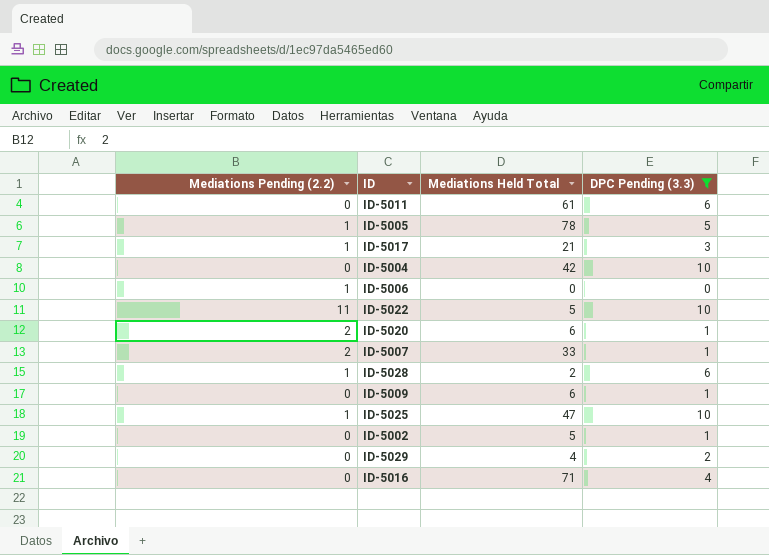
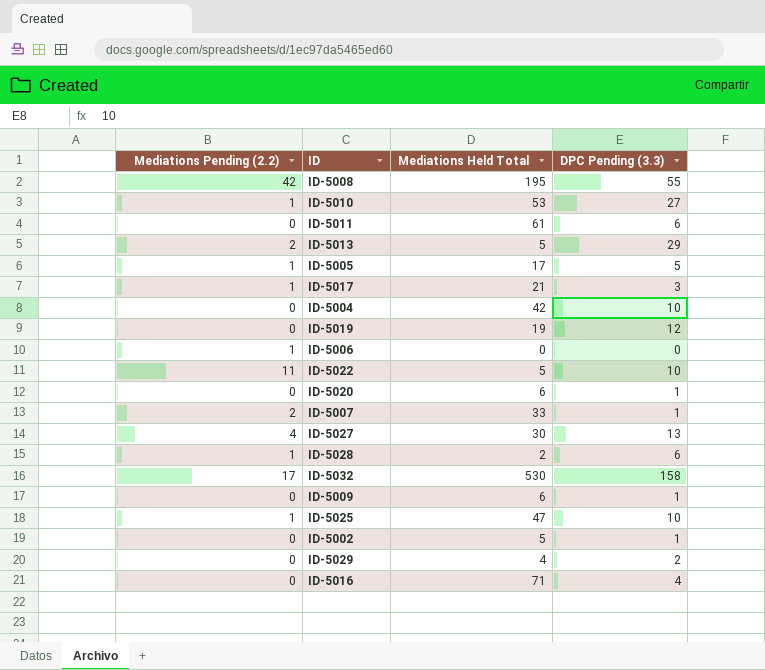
filter: DPC Pending (3.3) <= 10 -> none
ID-5005 | Mediations Held Total: 78 -> 17
ID-5020 | Mediations Pending (2.2): 2 -> 0

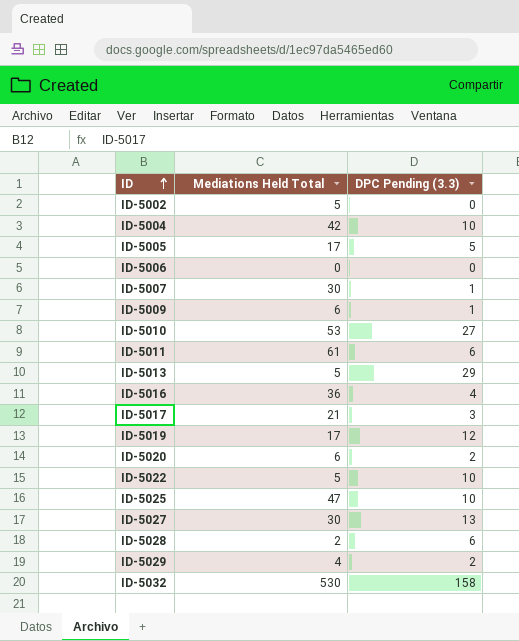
row order: none -> ID ascending
column Mediations Pending (2.2) | position: 1 -> none
row ID-5008: 42 | 195 | 55 -> none
ID-5002 | DPC Pending (3.3): 1 -> 0
ID-5007 | Mediations Held Total: 33 -> 30
ID-5016 | Mediations Held Total: 71 -> 36
ID-5019 | Mediations Held Total: 19 -> 17
ID-5020 | DPC Pending (3.3): 1 -> 2

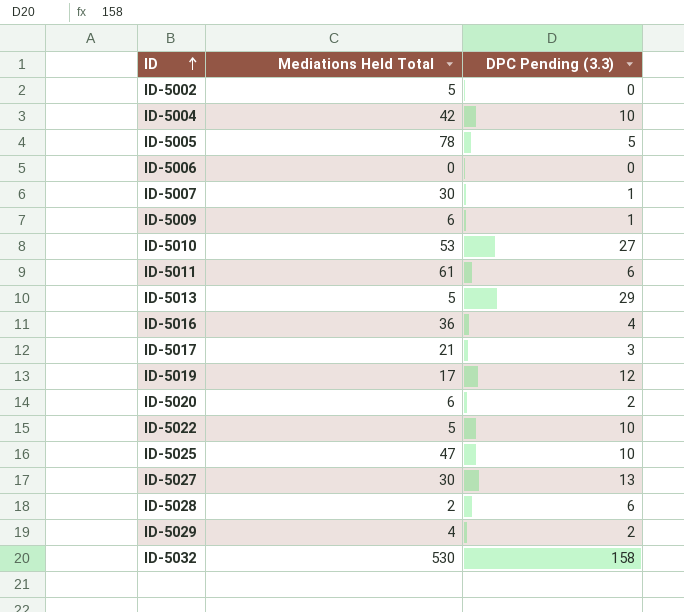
ID-5005 | Mediations Held Total: 17 -> 78

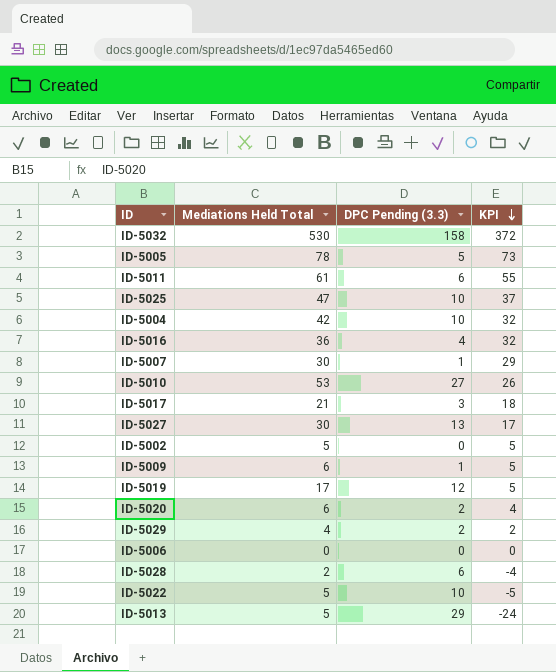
row order: ID ascending -> KPI descending
column KPI | formula: none -> [Mediations Held Total] - [DPC Pending (3.3)]

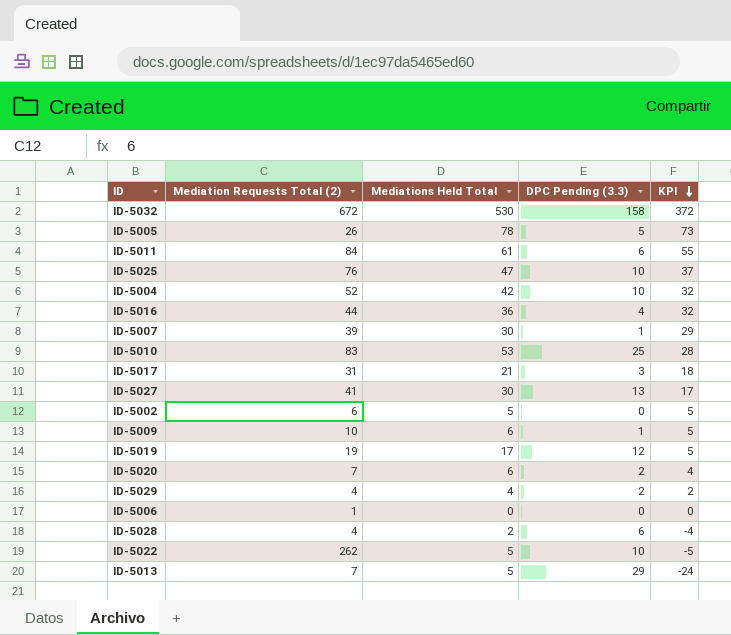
column Mediation Requests Total (2) | position: none -> 2
ID-5010 | DPC Pending (3.3): 27 -> 25
ID-5010 | KPI: 26 -> 28

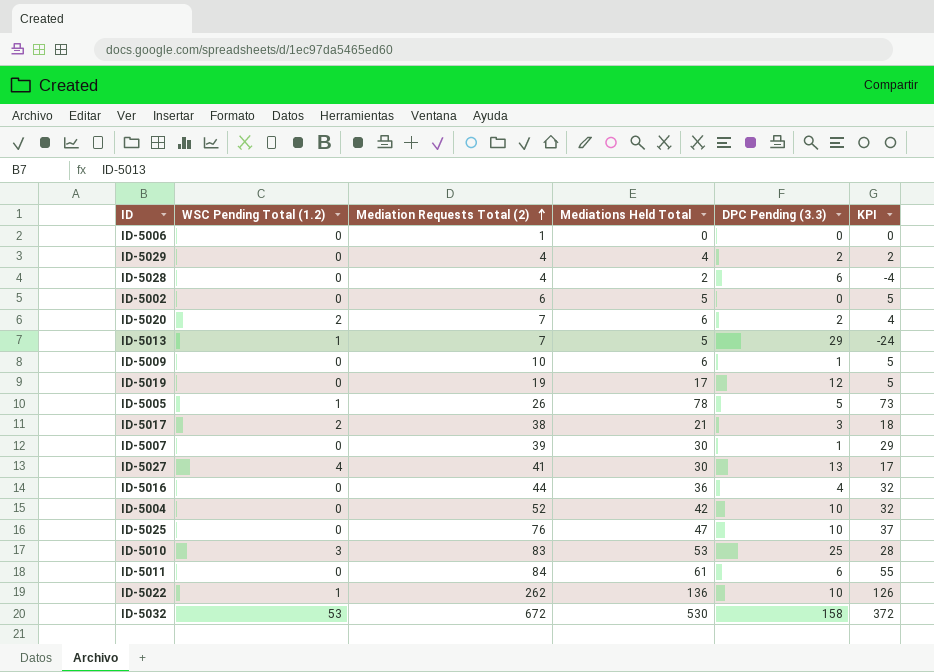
row order: KPI descending -> Mediation Requests Total (2) ascending
column WSC Pending Total (1.2) | position: none -> 2
ID-5017 | Mediation Requests Total (2): 31 -> 38
ID-5022 | Mediations Held Total: 5 -> 136
ID-5022 | KPI: -5 -> 126

